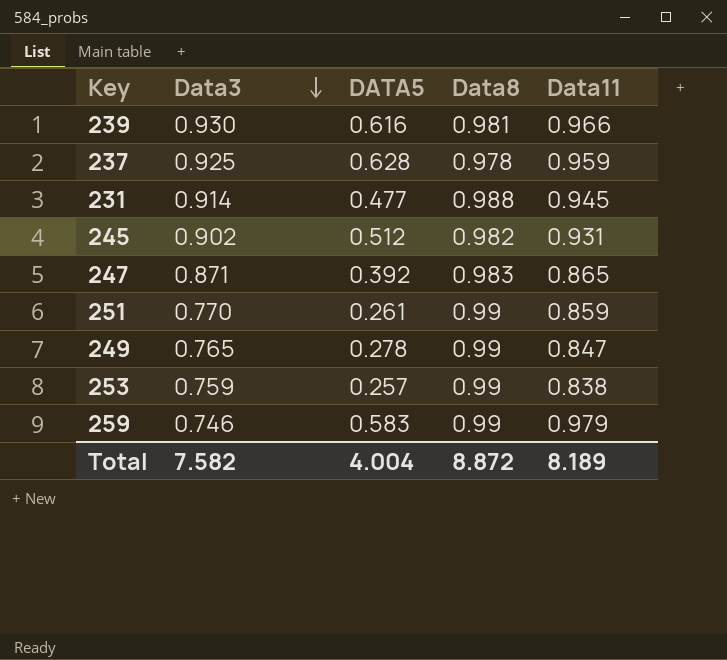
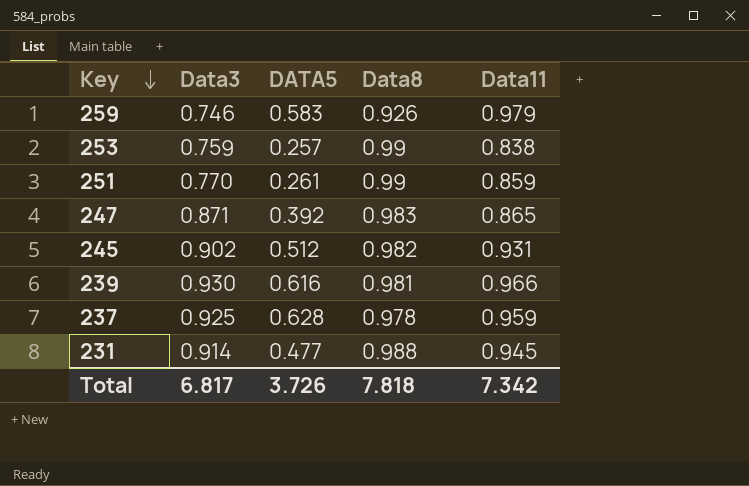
row order: Data3 descending -> Key descending
row 249: 0.765 | 0.278 | 0.99 | 0.847 -> none
259 | Data8: 0.99 -> 0.926
Total | Data3: 7.582 -> 6.817
Total | DATA5: 4.004 -> 3.726
Total | Data8: 8.872 -> 7.818
Total | Data11: 8.189 -> 7.342

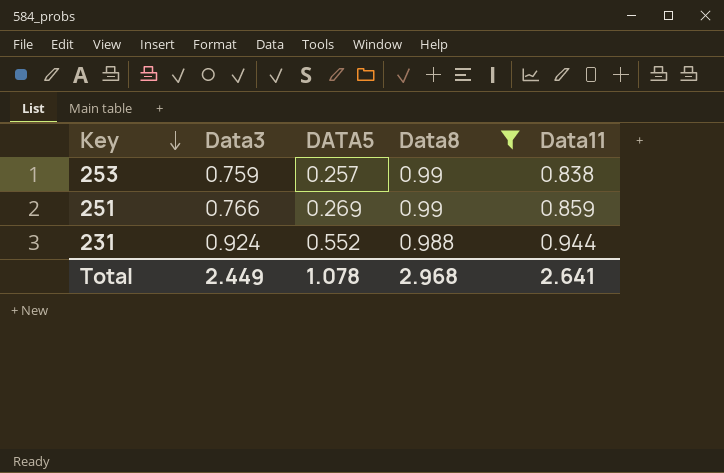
filter: none -> Data8 >= 0.988
251 | Data3: 0.770 -> 0.766
251 | DATA5: 0.261 -> 0.269
231 | Data3: 0.914 -> 0.924
231 | DATA5: 0.477 -> 0.552
231 | Data11: 0.945 -> 0.944
Total | Data3: 6.817 -> 2.449
Total | DATA5: 3.726 -> 1.078
Total | Data8: 7.818 -> 2.968
Total | Data11: 7.342 -> 2.641

